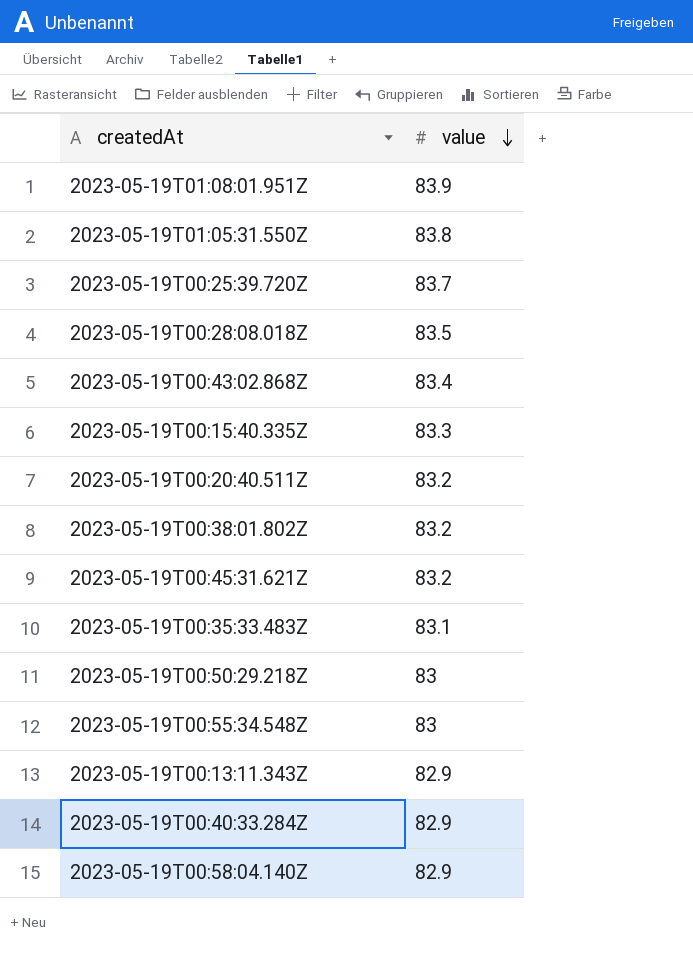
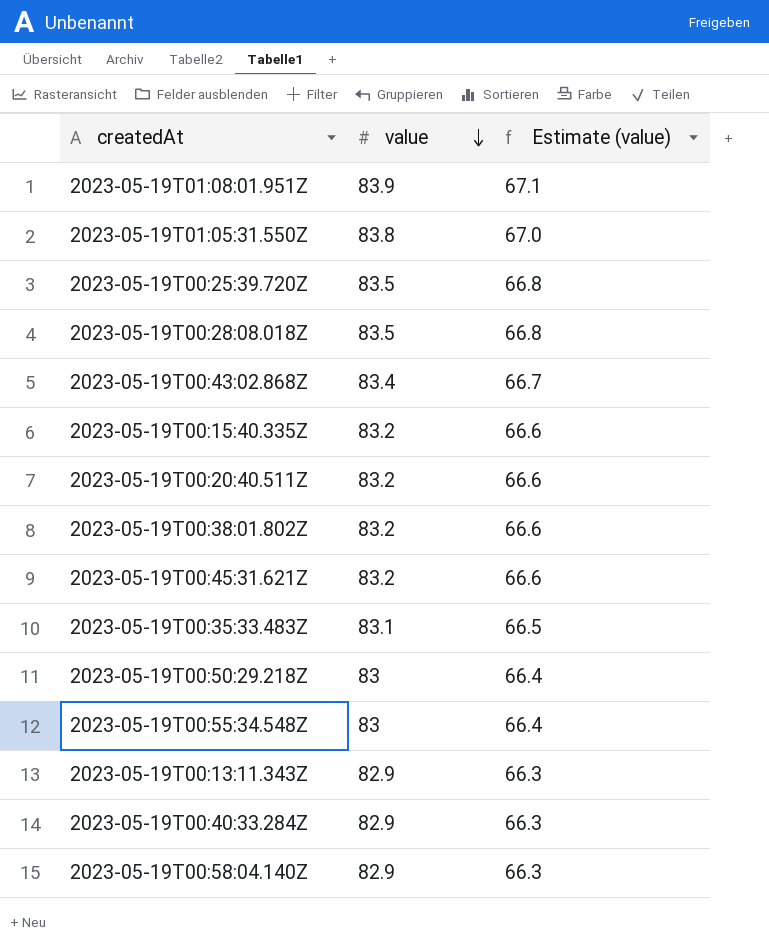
column Estimate (value) | formula: none -> [value] * 0.8
2023-05-19T00:25:39.720Z | value: 83.7 -> 83.5
2023-05-19T00:15:40.335Z | value: 83.3 -> 83.2

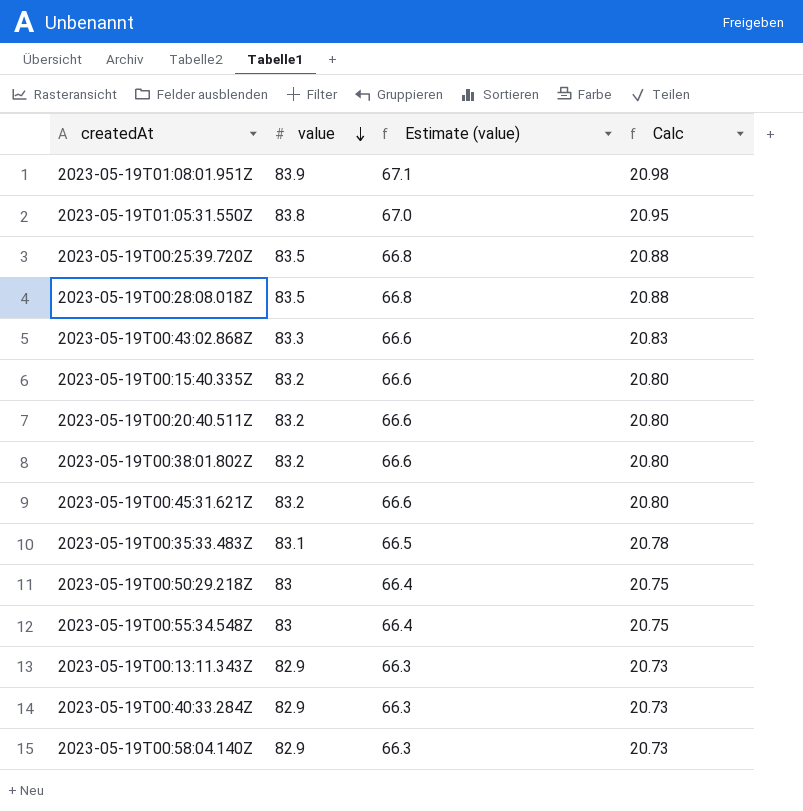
column Calc | formula: none -> [value] * 0.25
2023-05-19T00:43:02.868Z | value: 83.4 -> 83.3
2023-05-19T00:43:02.868Z | Estimate (value): 66.7 -> 66.6

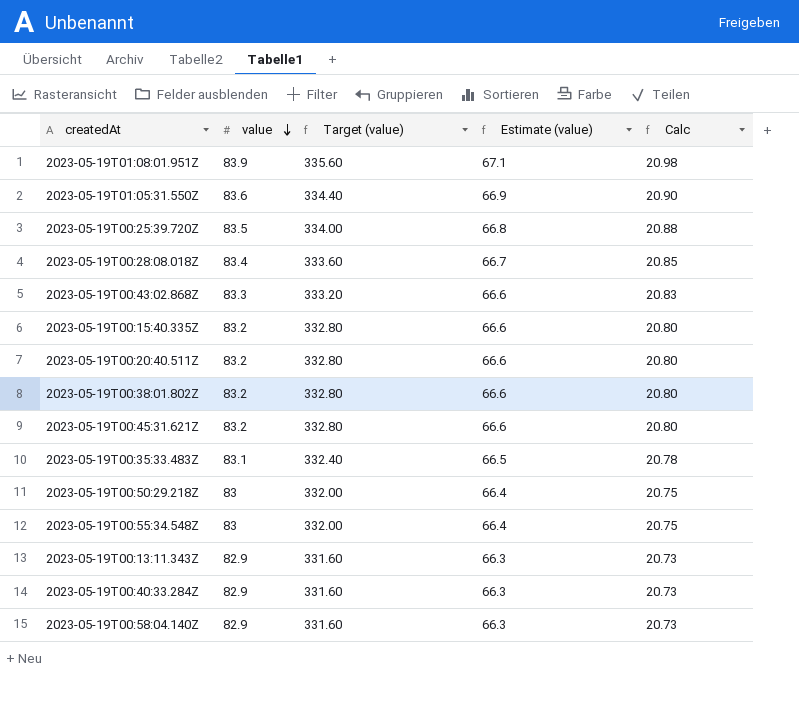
column Target (value) | formula: none -> [value] * 4
2023-05-19T01:05:31.550Z | value: 83.8 -> 83.6
2023-05-19T01:05:31.550Z | Estimate (value): 67.0 -> 66.9
2023-05-19T01:05:31.550Z | Calc: 20.95 -> 20.90
2023-05-19T00:28:08.018Z | value: 83.5 -> 83.4
2023-05-19T00:28:08.018Z | Estimate (value): 66.8 -> 66.7
2023-05-19T00:28:08.018Z | Calc: 20.88 -> 20.85

